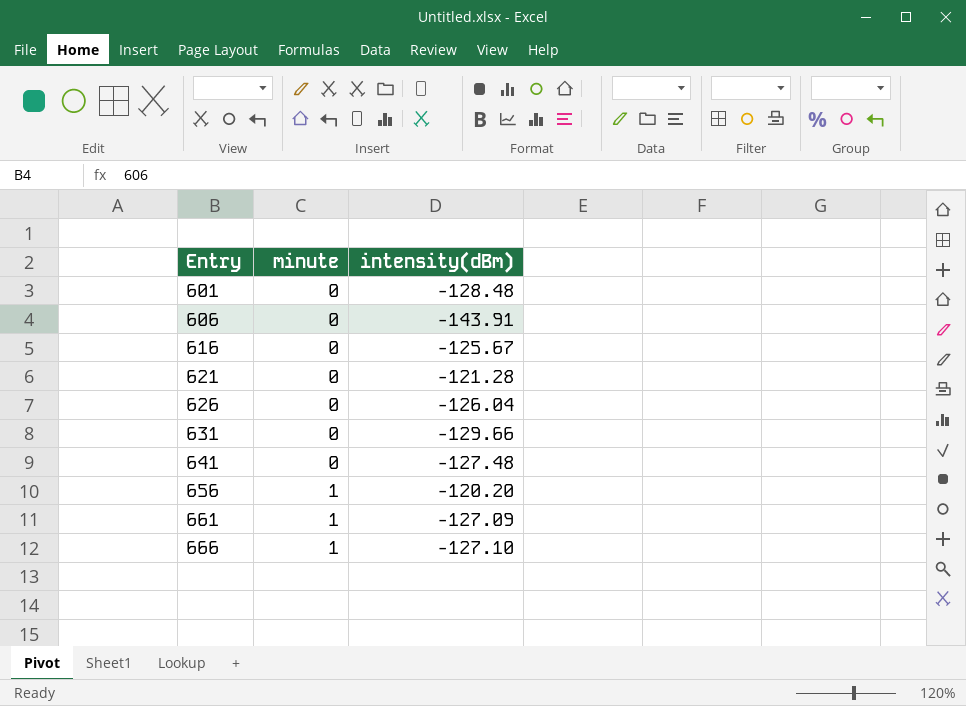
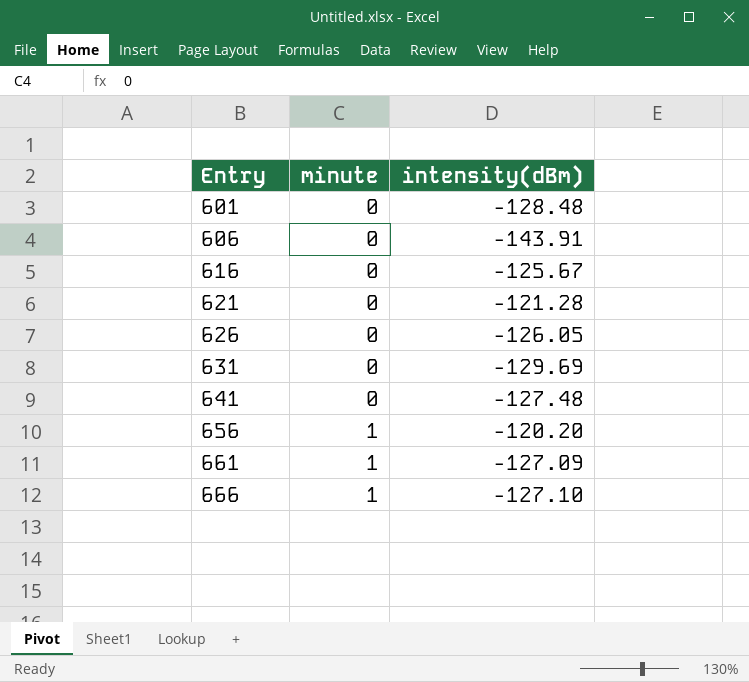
626 | intensity(dBm): -126.04 -> -126.05
631 | intensity(dBm): -129.66 -> -129.69

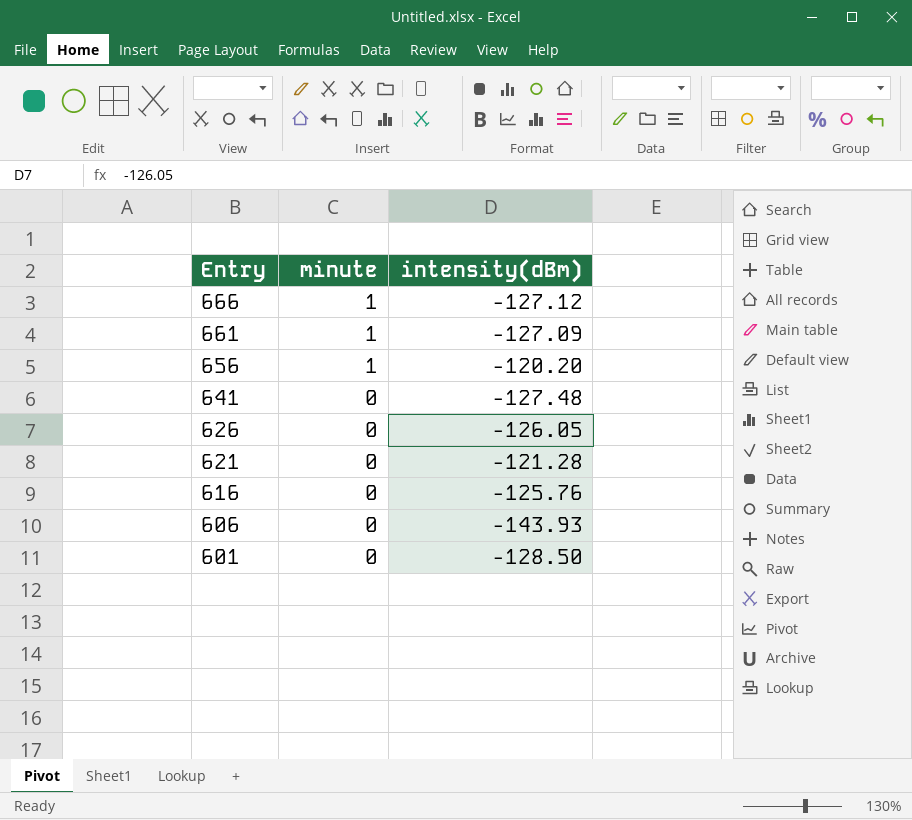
row order: Entry ascending -> Entry descending
row 631: 0 | -129.69 -> none
666 | intensity(dBm): -127.10 -> -127.12
616 | intensity(dBm): -125.67 -> -125.76
606 | intensity(dBm): -143.91 -> -143.93
601 | intensity(dBm): -128.48 -> -128.50

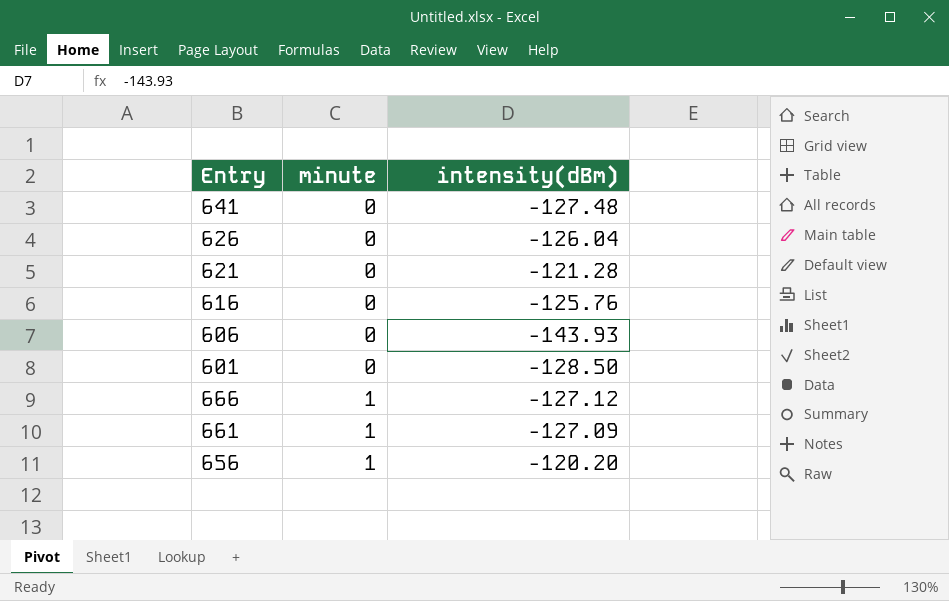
row order: Entry descending -> minute ascending
626 | intensity(dBm): -126.05 -> -126.04

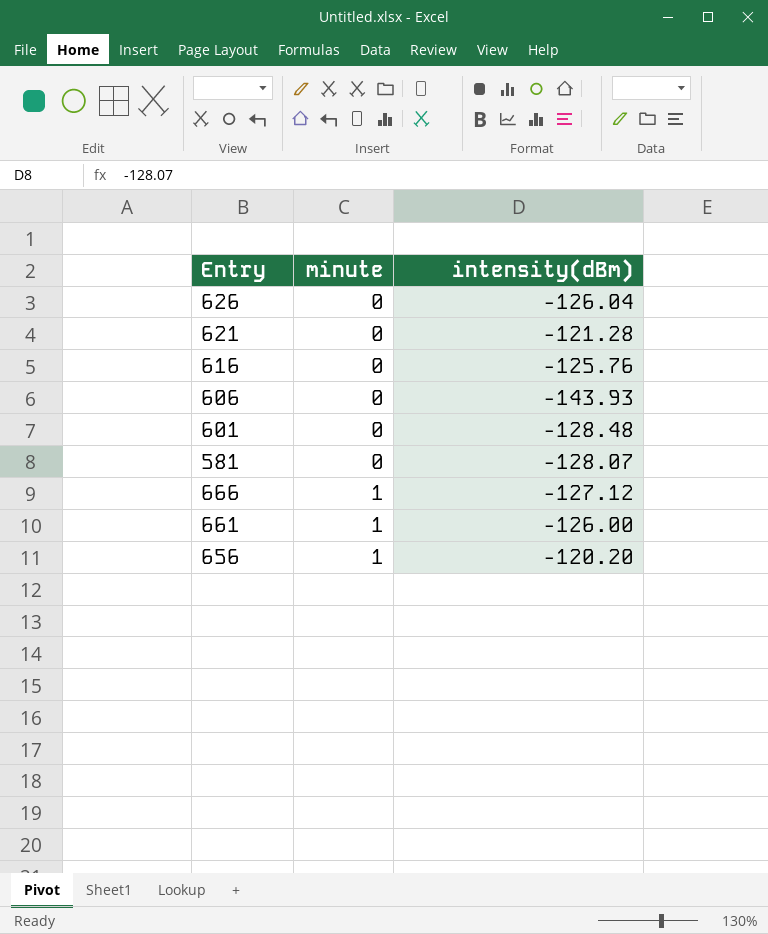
row 641: 0 | -127.48 -> none
601 | intensity(dBm): -128.50 -> -128.48
row 581: none -> 0 | -128.07
661 | intensity(dBm): -127.09 -> -126.00

